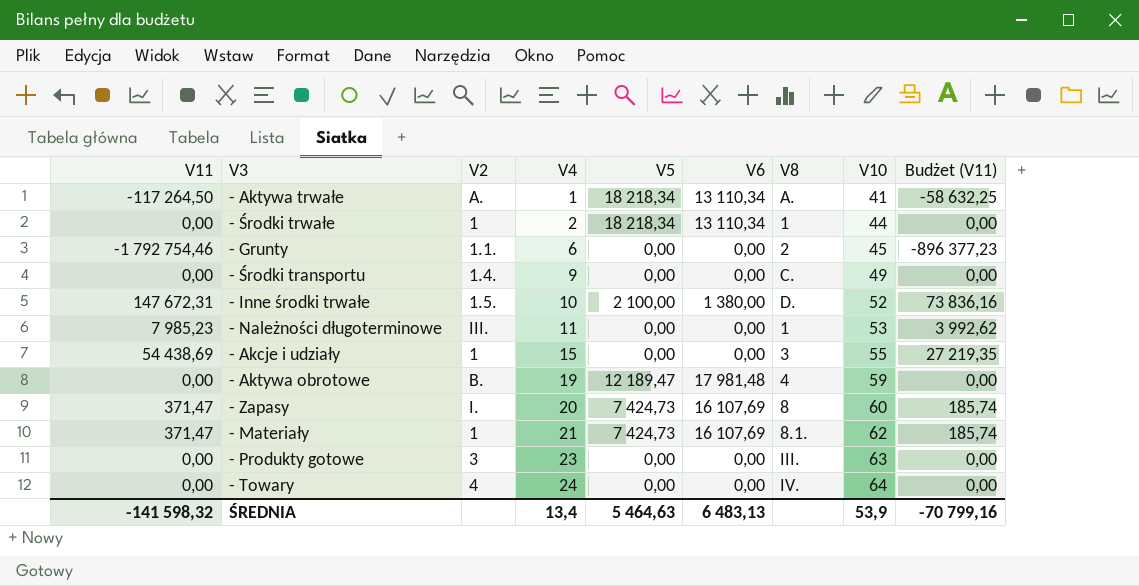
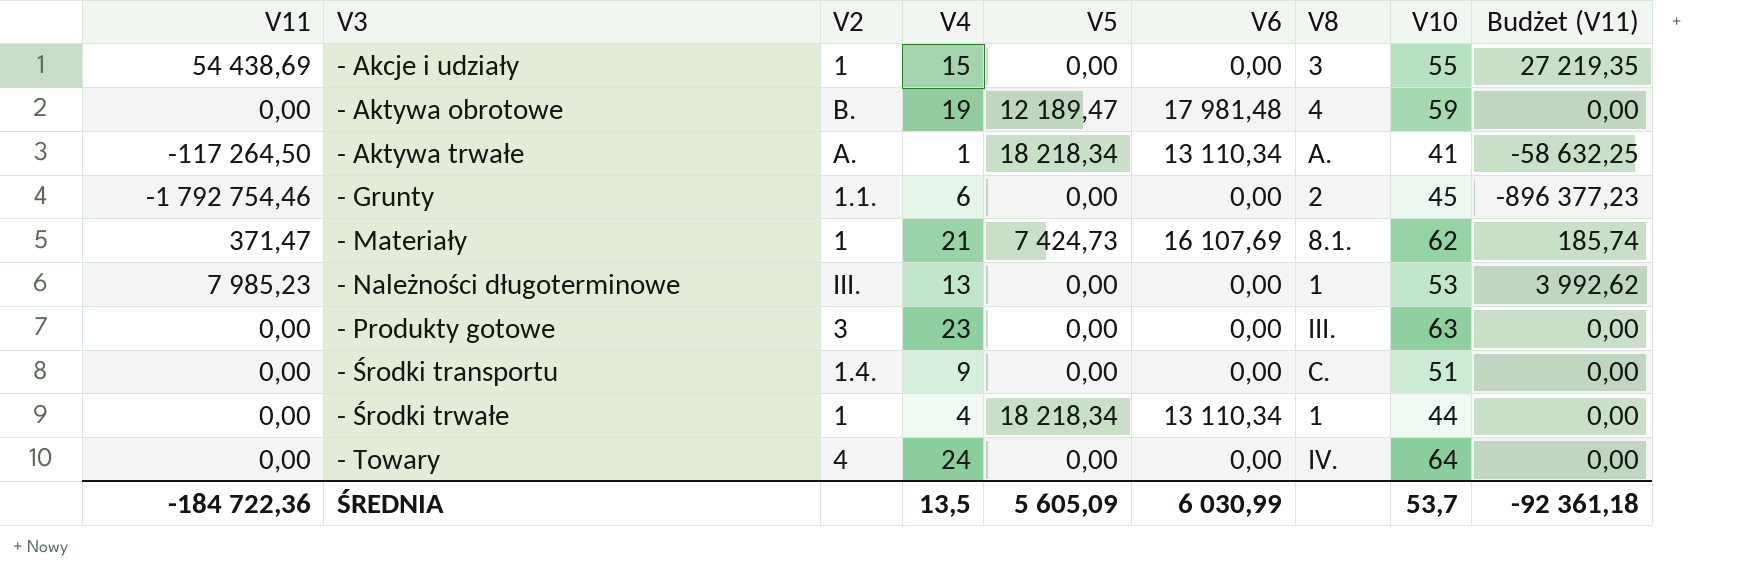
row order: V4 ascending -> V3 ascending
row - Inne środki trwałe: 147 672,31 | 1.5. | 10 | 2 100,00 | 1 380,00 | D. | 52 | 73 836,16 -> none
row - Zapasy: 371,47 | I. | 20 | 7 424,73 | 16 107,69 | 8 | 60 | 185,74 -> none
- Należności długoterminowe | V4: 11 -> 13
- Środki transportu | V10: 49 -> 51
- Środki trwałe | V4: 2 -> 4
ŚREDNIA | V11: -141 598,32 -> -184 722,36
ŚREDNIA | V4: 13,4 -> 13,5
ŚREDNIA | V5: 5 464,63 -> 5 605,09
ŚREDNIA | V6: 6 483,13 -> 6 030,99
ŚREDNIA | V10: 53,9 -> 53,7
ŚREDNIA | Budżet (V11): -70 799,16 -> -92 361,18

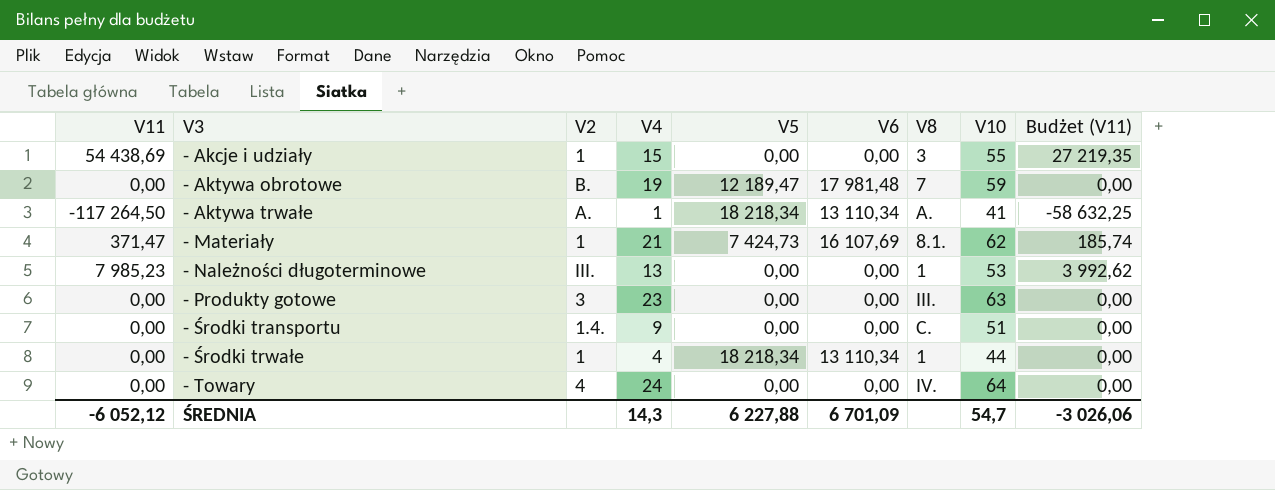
row - Grunty: -1 792 754,46 | 1.1. | 6 | 0,00 | 0,00 | 2 | 45 | -896 377,23 -> none
- Aktywa obrotowe | V8: 4 -> 7
ŚREDNIA | V11: -184 722,36 -> -6 052,12
ŚREDNIA | V4: 13,5 -> 14,3
ŚREDNIA | V5: 5 605,09 -> 6 227,88
ŚREDNIA | V6: 6 030,99 -> 6 701,09
ŚREDNIA | V10: 53,7 -> 54,7
ŚREDNIA | Budżet (V11): -92 361,18 -> -3 026,06

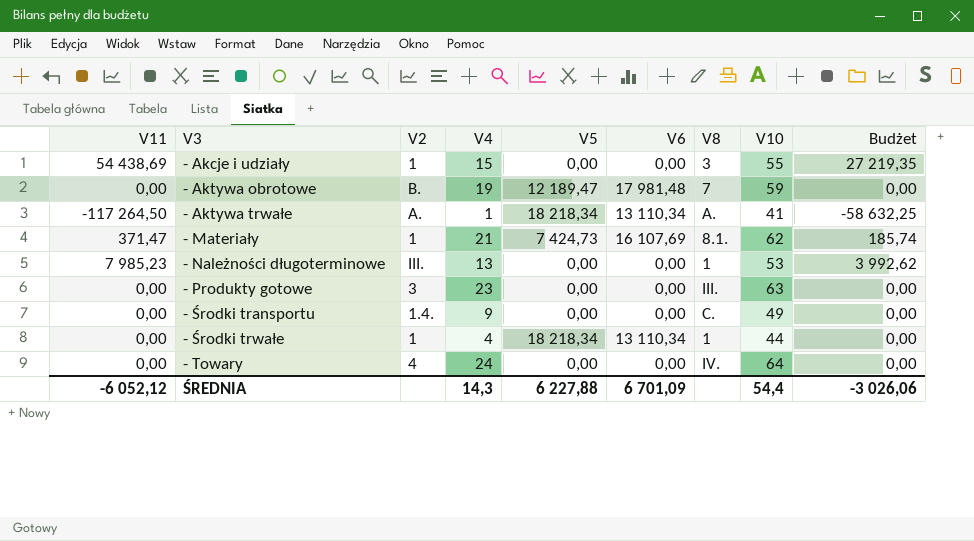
column name: Budżet (V11) -> Budżet
- Środki transportu | V10: 51 -> 49
ŚREDNIA | V10: 54,7 -> 54,4

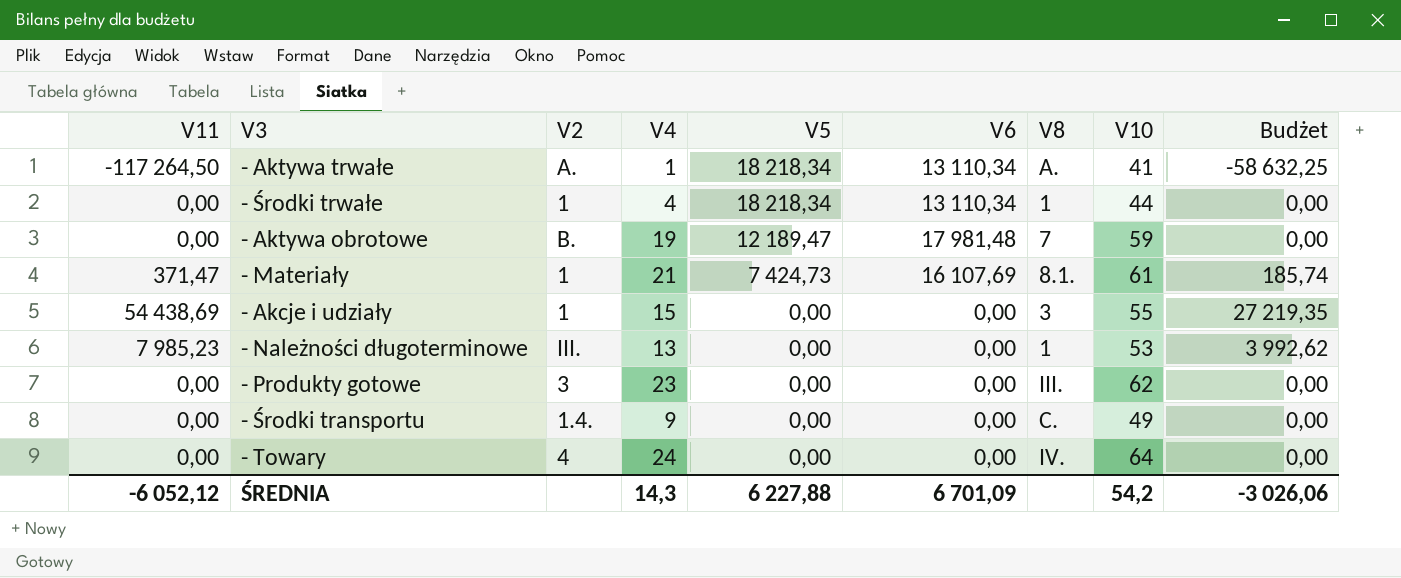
row order: V3 ascending -> V5 descending
- Materiały | V10: 62 -> 61
- Produkty gotowe | V10: 63 -> 62
ŚREDNIA | V10: 54,4 -> 54,2

